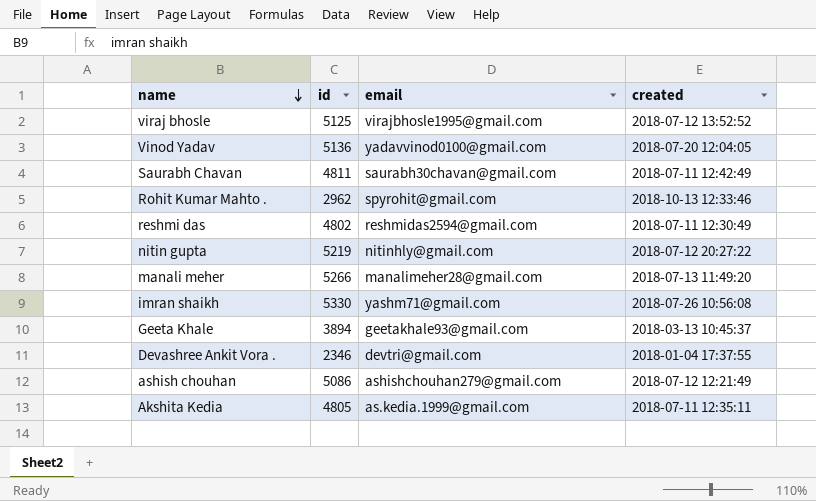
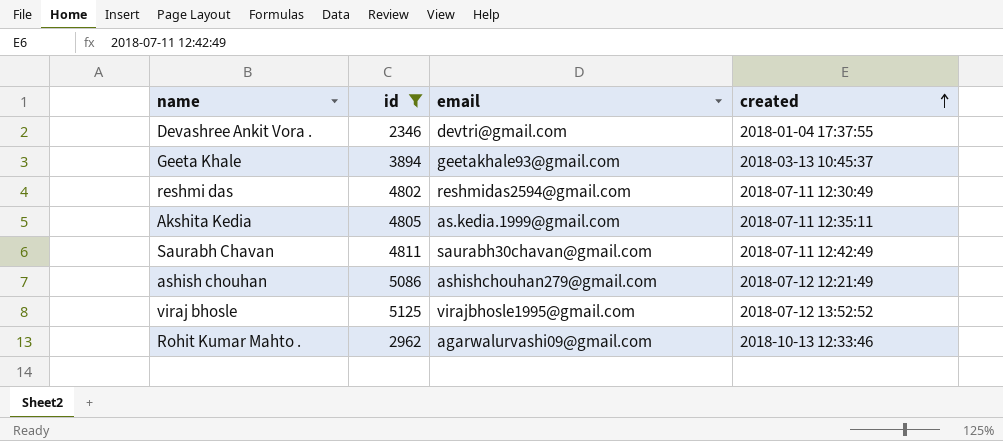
filter: none -> id <= 5125
row order: name descending -> created ascending
Rohit Kumar Mahto . | email: spyrohit@gmail.com -> agarwalurvashi09@gmail.com

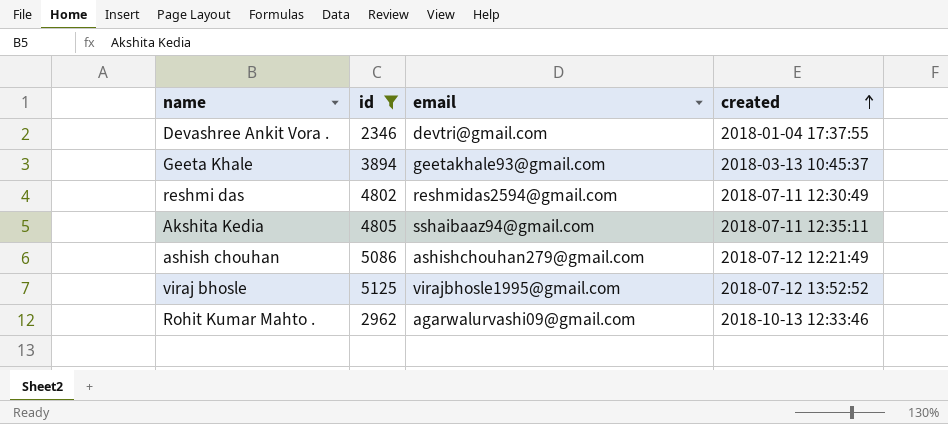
row Saurabh Chavan: 4811 | saurabh30chavan@gmail.com | 2018-07-11 12:42:49 -> none
Akshita Kedia | email: as.kedia.1999@gmail.com -> sshaibaaz94@gmail.com

